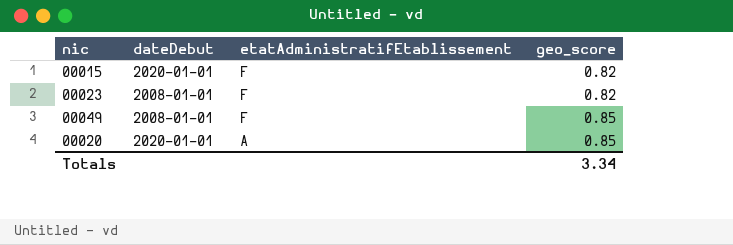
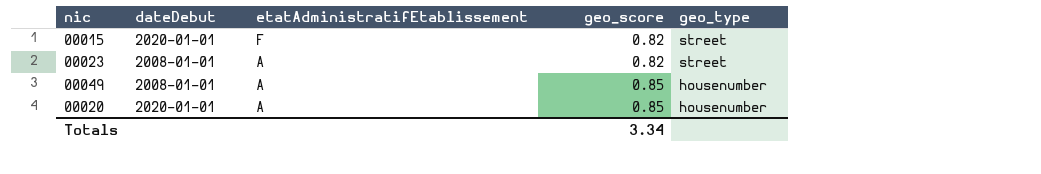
column geo_type | position: none -> 5
00023 | etatAdministratifEtablissement: F -> A
00049 | etatAdministratifEtablissement: F -> A

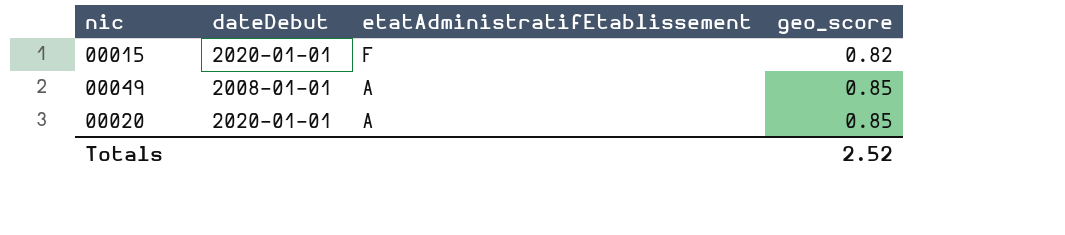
column geo_type | position: 5 -> none
row 00023: 2008-01-01 | A | 0.82 | street -> none
Totals | geo_score: 3.34 -> 2.52

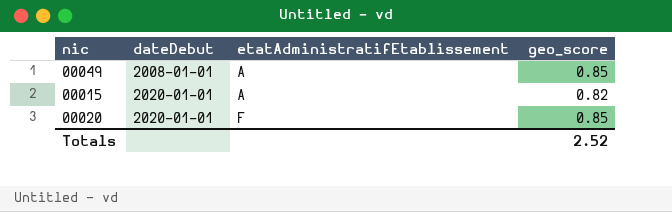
row order: etatAdministratifEtablissement descending -> dateDebut ascending
00015 | etatAdministratifEtablissement: F -> A
00020 | etatAdministratifEtablissement: A -> F

